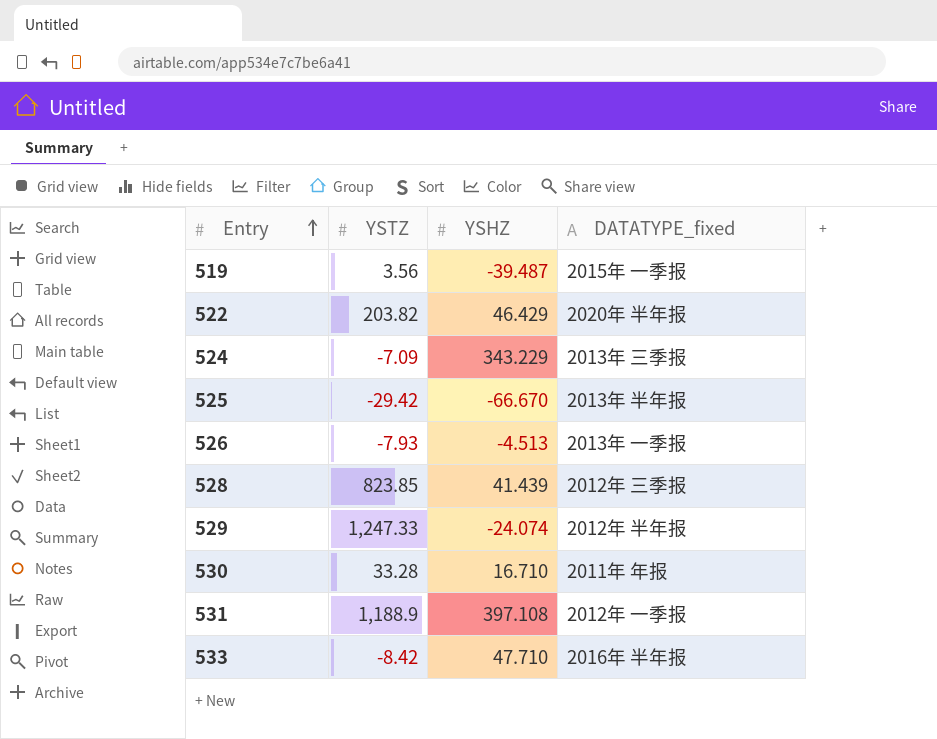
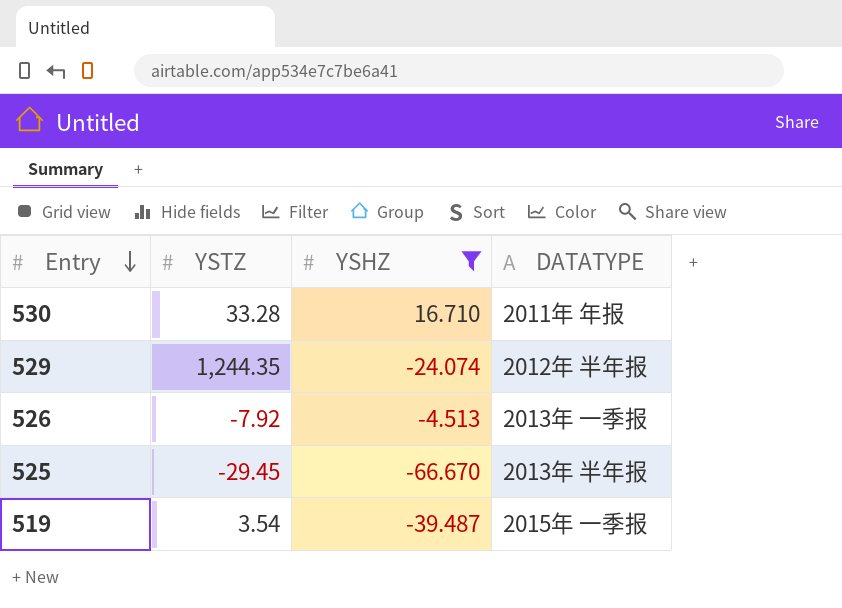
filter: none -> YSHZ <= 16.710
row order: Entry ascending -> Entry descending
column name: DATATYPE_fixed -> DATATYPE
529 | YSTZ: 1,247.33 -> 1,244.35
526 | YSTZ: -7.93 -> -7.92
525 | YSTZ: -29.42 -> -29.45
519 | YSTZ: 3.56 -> 3.54

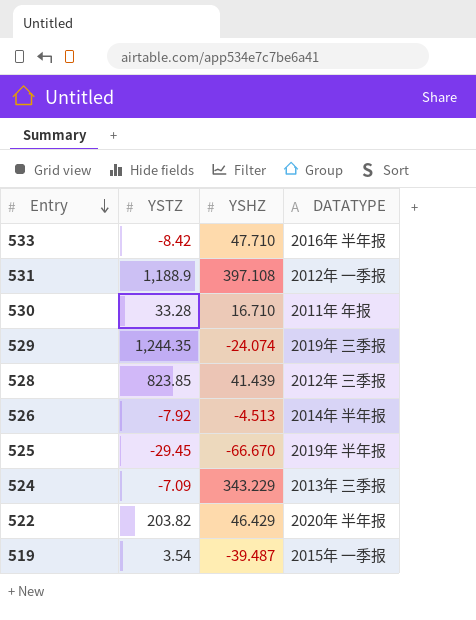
filter: YSHZ <= 16.710 -> none
529 | DATATYPE: 2012年 半年报 -> 2019年 三季报
526 | DATATYPE: 2013年 一季报 -> 2014年 半年报
525 | DATATYPE: 2013年 半年报 -> 2019年 半年报

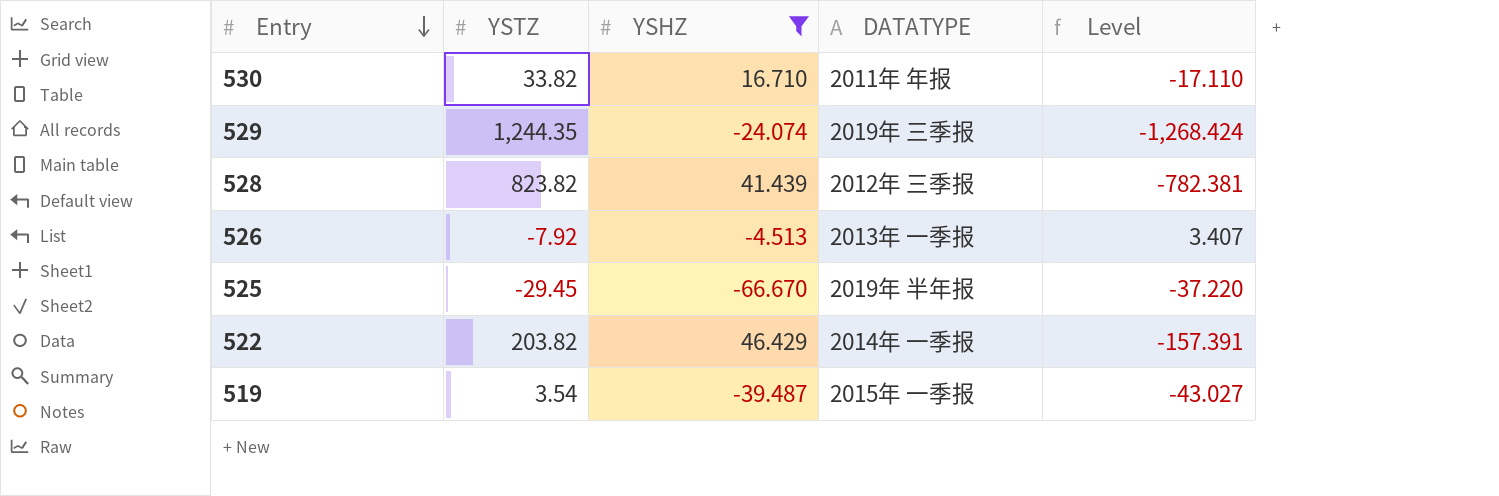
filter: none -> YSHZ <= 46.429
column Level | formula: none -> [YSHZ] - [YSTZ]
530 | YSTZ: 33.28 -> 33.82
528 | YSTZ: 823.85 -> 823.82
526 | DATATYPE: 2014年 半年报 -> 2013年 一季报
522 | DATATYPE: 2020年 半年报 -> 2014年 一季报

